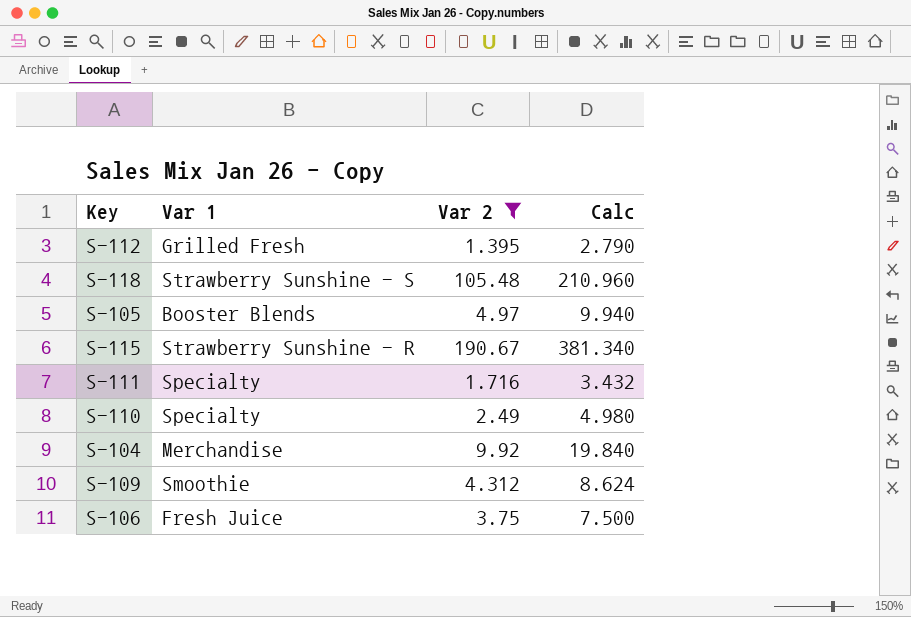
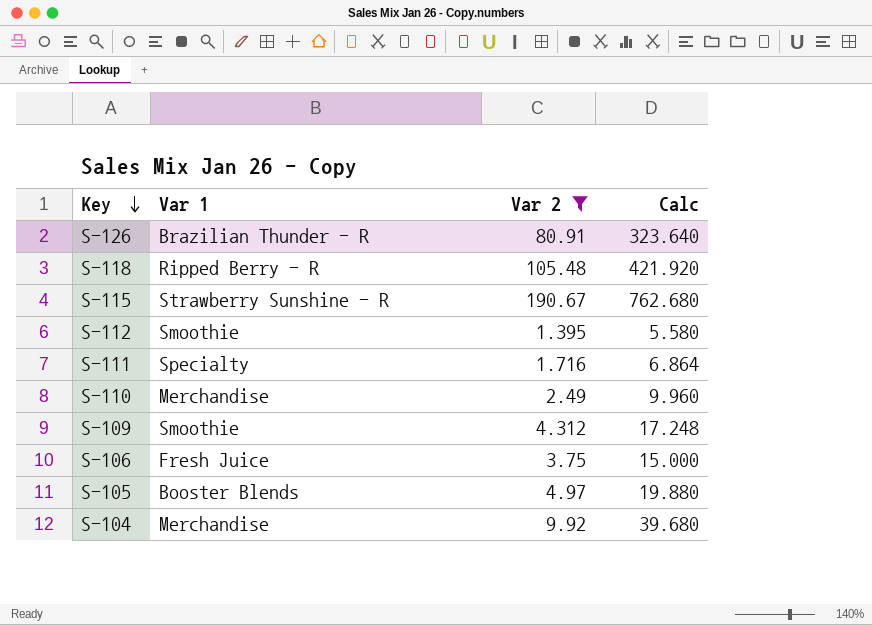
row order: none -> Key descending
column Calc | formula: [Var 2] * 2 -> [Var 2] * 4
row S-126: none -> Brazilian Thunder - R | 80.91 | 323.640
S-118 | Var 1: Strawberry Sunshine - S -> Ripped Berry - R
S-112 | Var 1: Grilled Fresh -> Smoothie
S-110 | Var 1: Specialty -> Merchandise

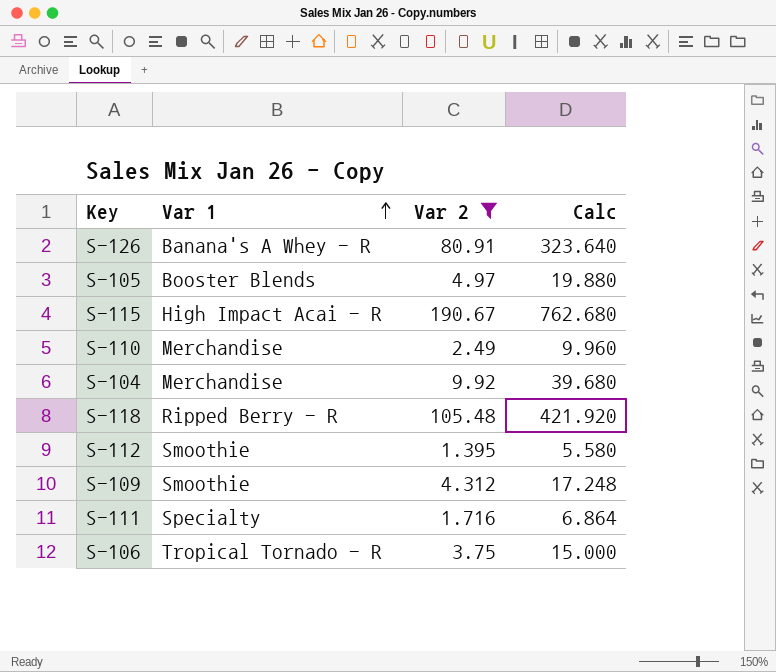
row order: Key descending -> Var 1 ascending
S-126 | Var 1: Brazilian Thunder - R -> Banana's A Whey - R
S-115 | Var 1: Strawberry Sunshine - R -> High Impact Acai - R
S-106 | Var 1: Fresh Juice -> Tropical Tornado - R

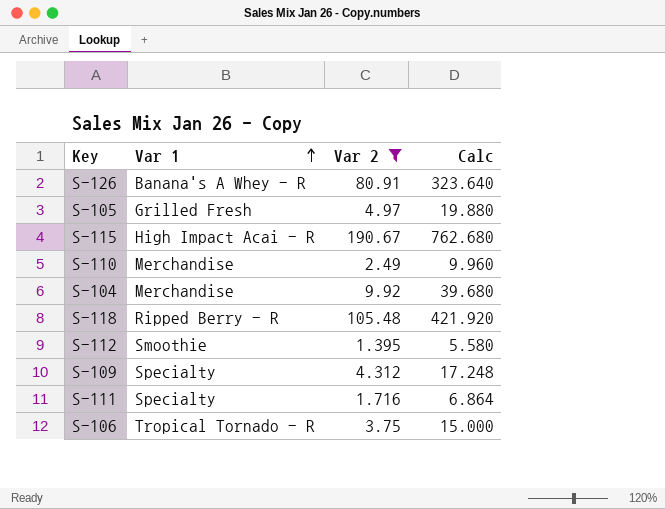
S-105 | Var 1: Booster Blends -> Grilled Fresh
S-109 | Var 1: Smoothie -> Specialty

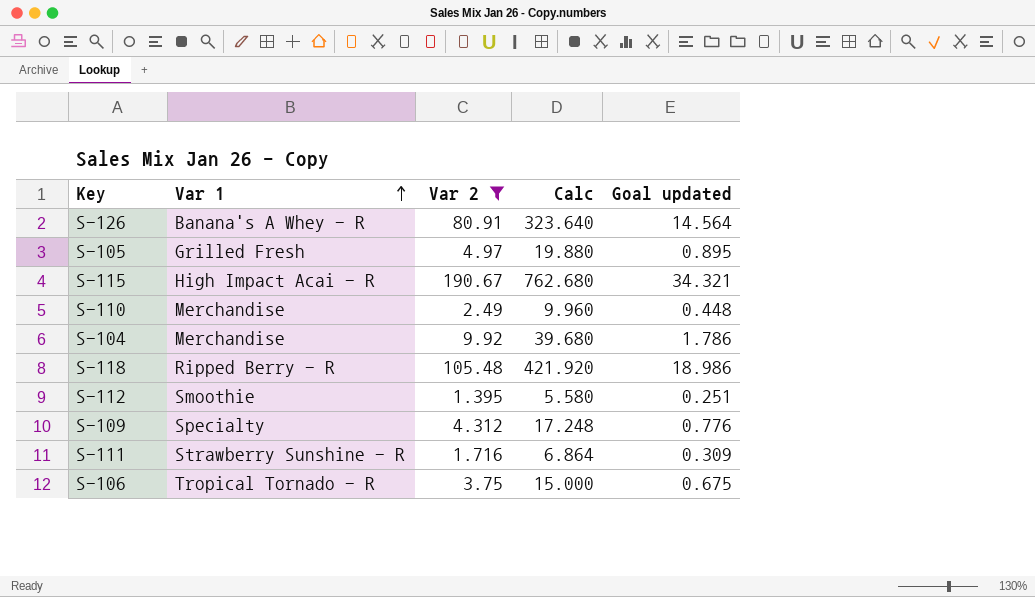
column Goal updated | formula: none -> [Var 2] * 0.18
S-111 | Var 1: Specialty -> Strawberry Sunshine - R

